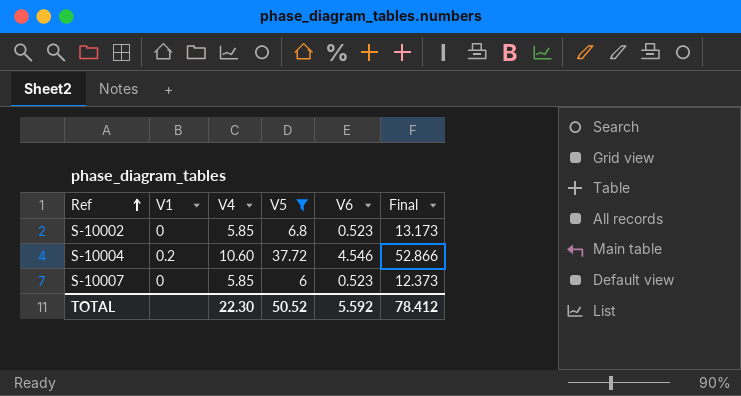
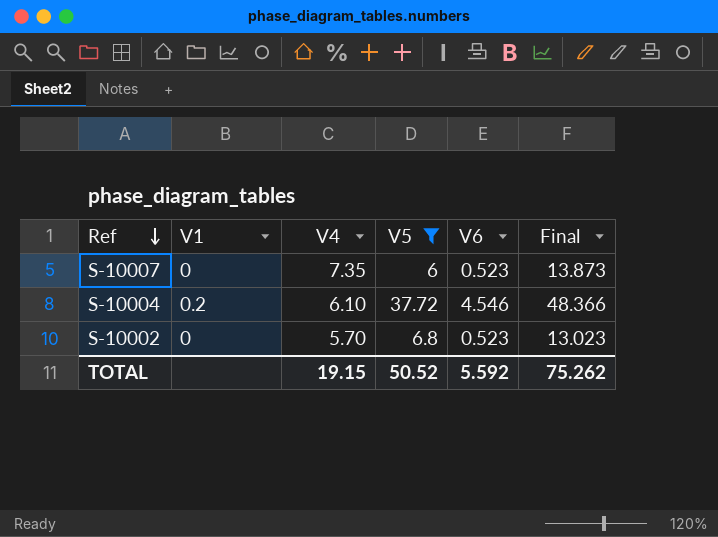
row order: Ref ascending -> Ref descending
S-10007 | V4: 5.85 -> 7.35
S-10007 | Final: 12.373 -> 13.873
S-10004 | V4: 10.60 -> 6.10
S-10004 | Final: 52.866 -> 48.366
S-10002 | V4: 5.85 -> 5.70
S-10002 | Final: 13.173 -> 13.023
TOTAL | V4: 22.30 -> 19.15
TOTAL | Final: 78.412 -> 75.262

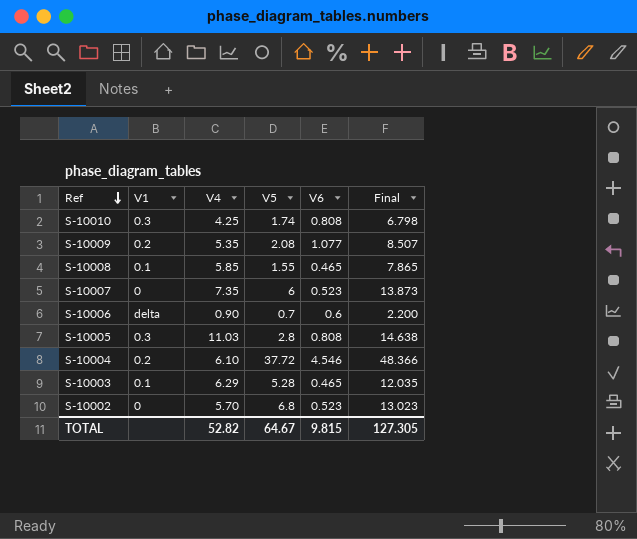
filter: V5 >= 6 -> none
TOTAL | V4: 19.15 -> 52.82
TOTAL | V5: 50.52 -> 64.67
TOTAL | V6: 5.592 -> 9.815
TOTAL | Final: 75.262 -> 127.305

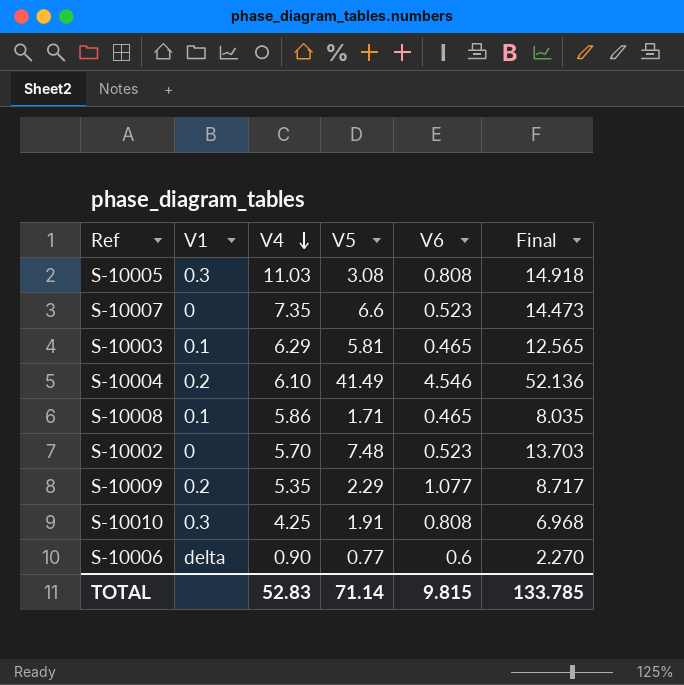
row order: Ref descending -> V4 descending
S-10005 | V5: 2.8 -> 3.08
S-10005 | Final: 14.638 -> 14.918
S-10007 | V5: 6 -> 6.6
S-10007 | Final: 13.873 -> 14.473
S-10003 | V5: 5.28 -> 5.81
S-10003 | Final: 12.035 -> 12.565
S-10004 | V5: 37.72 -> 41.49
S-10004 | Final: 48.366 -> 52.136
S-10008 | V4: 5.85 -> 5.86
S-10008 | V5: 1.55 -> 1.71
S-10008 | Final: 7.865 -> 8.035
S-10002 | V5: 6.8 -> 7.48
S-10002 | Final: 13.023 -> 13.703
S-10009 | V5: 2.08 -> 2.29
S-10009 | Final: 8.507 -> 8.717
S-10010 | V5: 1.74 -> 1.91
S-10010 | Final: 6.798 -> 6.968
S-10006 | V5: 0.7 -> 0.77
S-10006 | Final: 2.200 -> 2.270
TOTAL | V4: 52.82 -> 52.83
TOTAL | V5: 64.67 -> 71.14
TOTAL | Final: 127.305 -> 133.785

